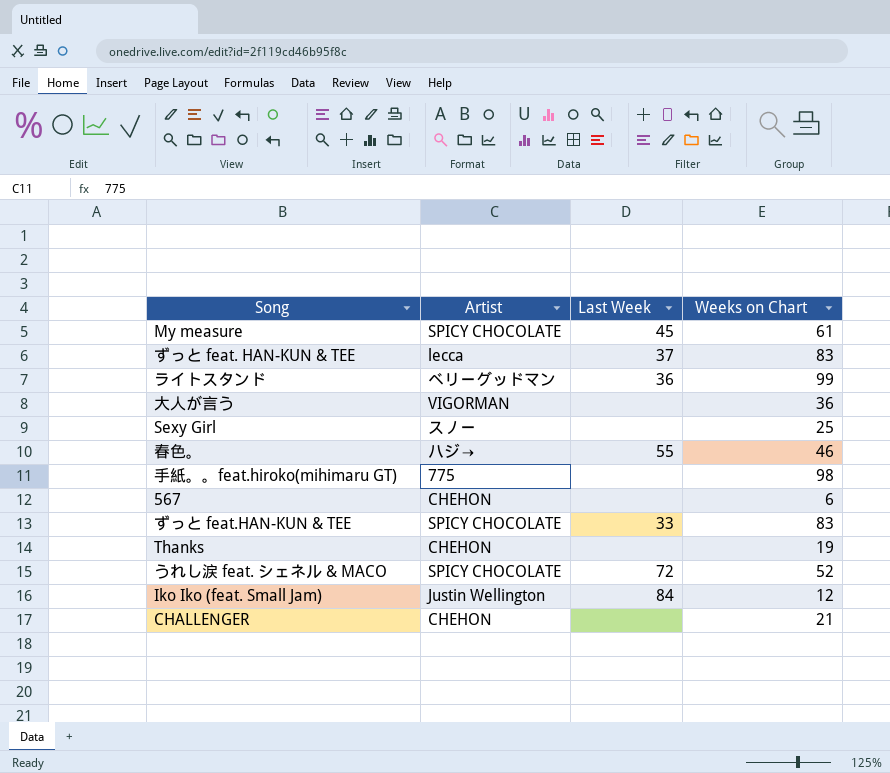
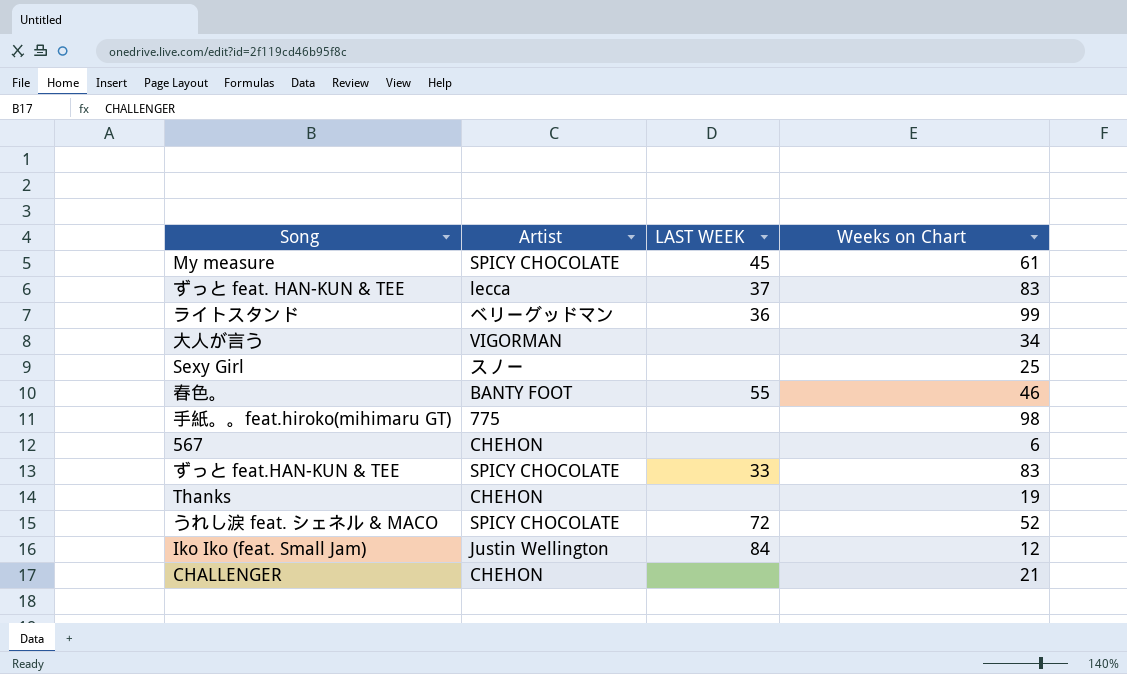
column name: Last Week -> LAST WEEK
大人が言う | Weeks on Chart: 36 -> 34
春色。 | Artist: ハジ→ -> BANTY FOOT

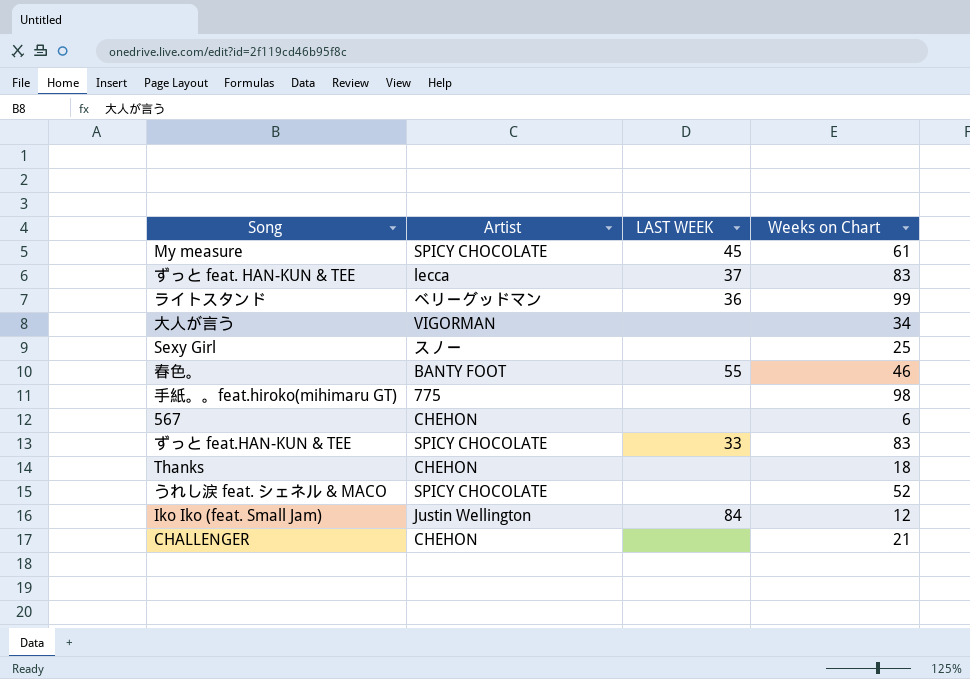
Thanks | Weeks on Chart: 19 -> 18
うれし涙 feat. シェネル & MACO | LAST WEEK: 72 -> none

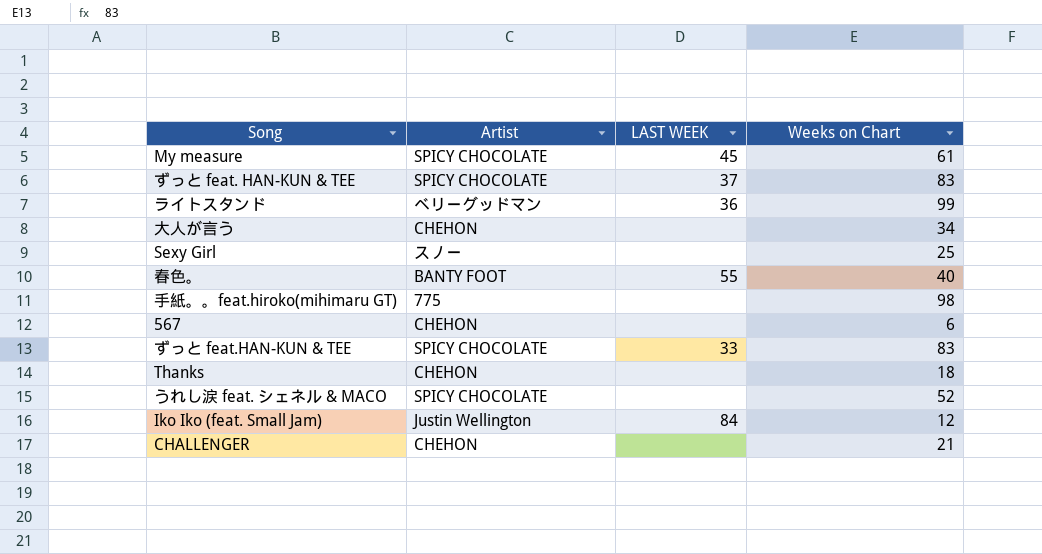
ずっと feat. HAN-KUN & TEE | Artist: lecca -> SPICY CHOCOLATE
大人が言う | Artist: VIGORMAN -> CHEHON
春色。 | Weeks on Chart: 46 -> 40

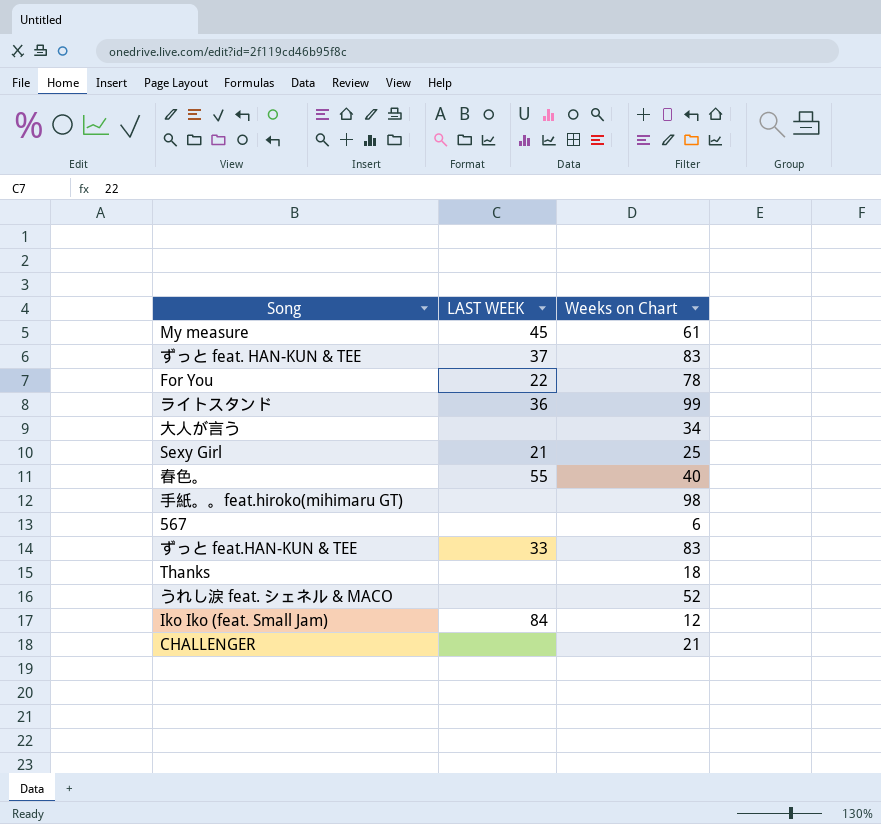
column Artist | position: 2 -> none
row For You: none -> 22 | 78
Sexy Girl | LAST WEEK: none -> 21

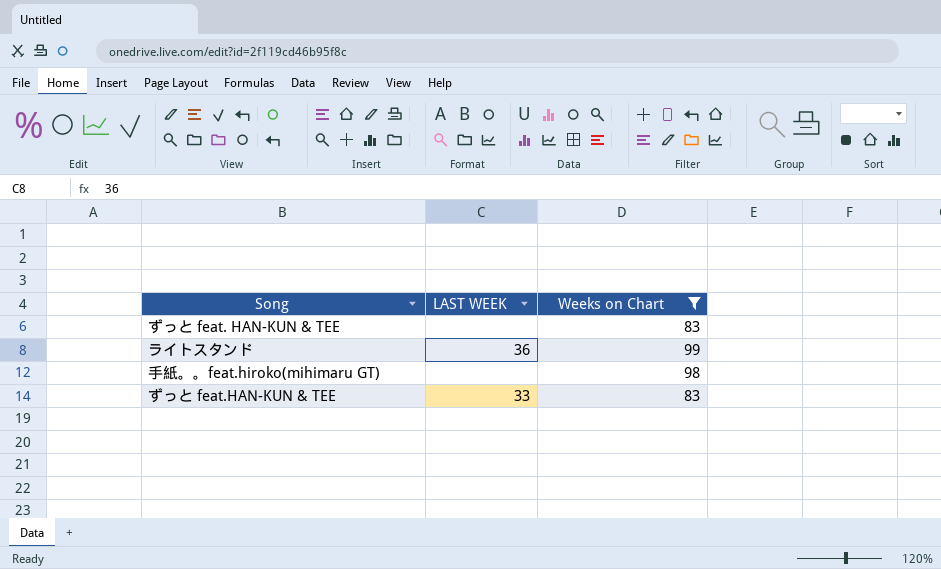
filter: none -> Weeks on Chart >= 83
ずっと feat. HAN-KUN & TEE | LAST WEEK: 37 -> none

